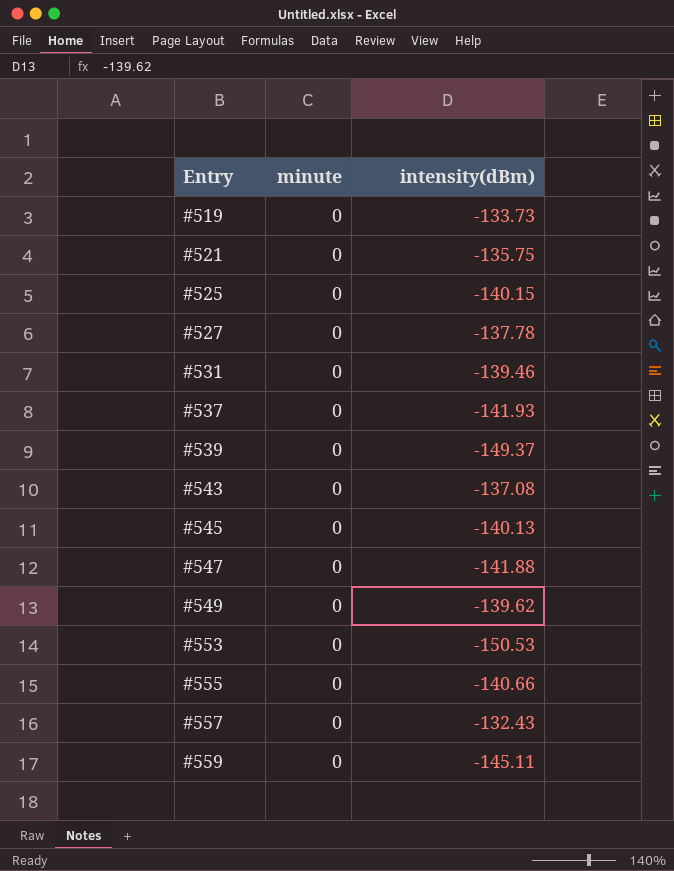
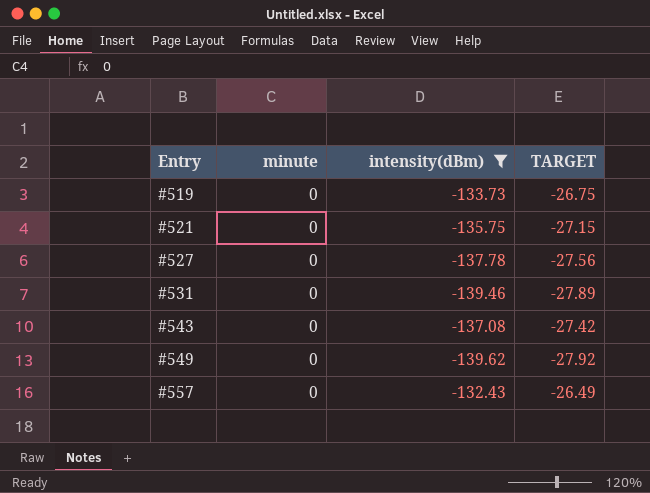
filter: none -> intensity(dBm) >= -139.62
column TARGET | formula: none -> [intensity(dBm)] * 0.2

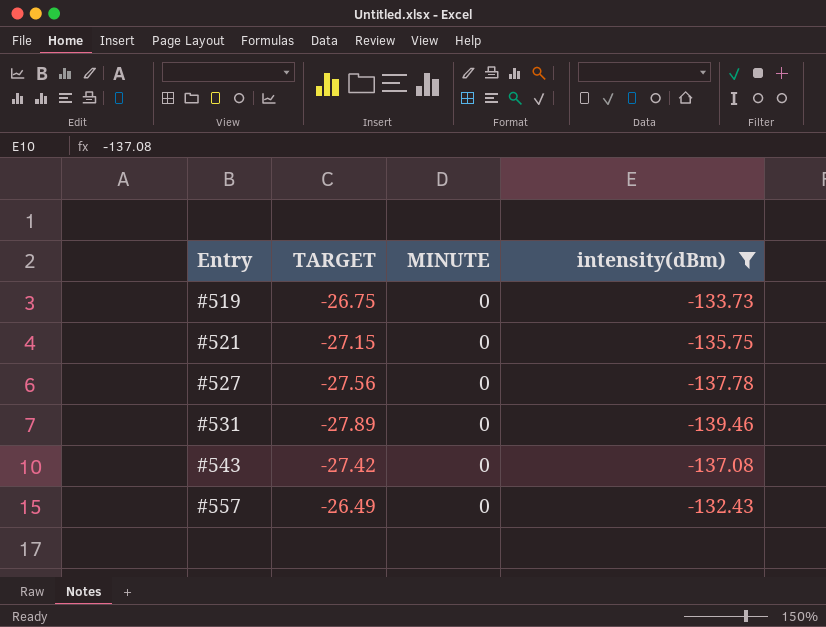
column TARGET | position: 4 -> 2
column name: minute -> MINUTE
row #549: 0 | -139.62 | -27.92 -> none

